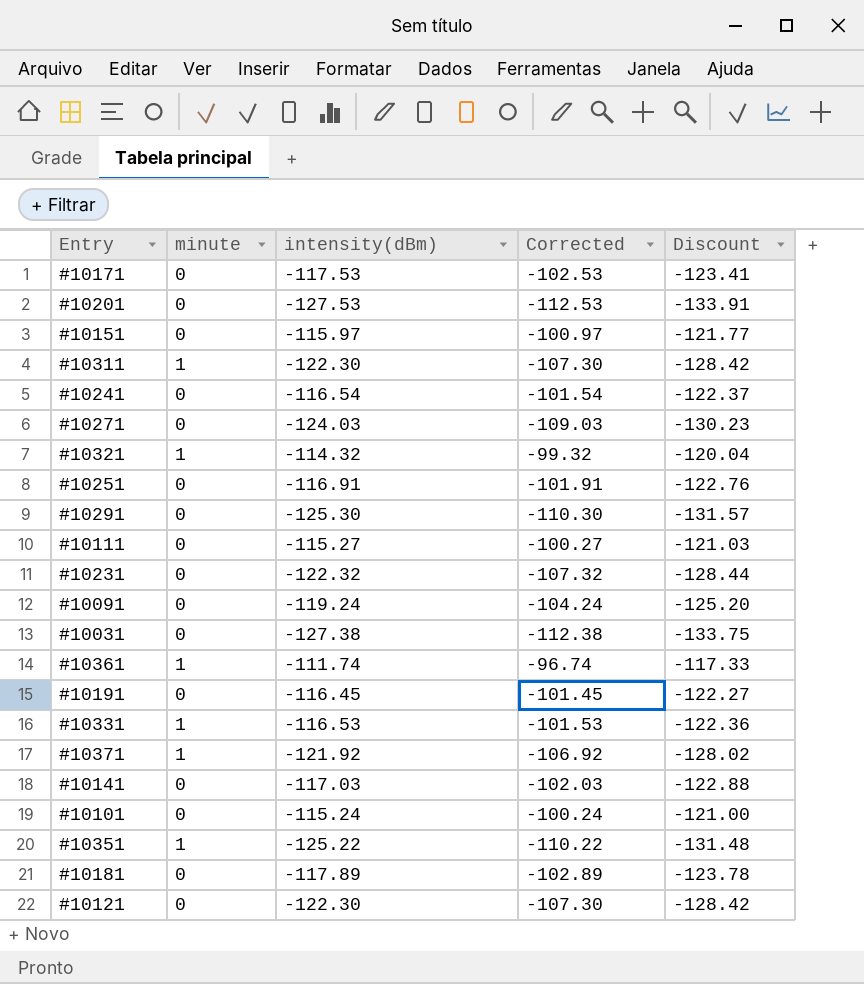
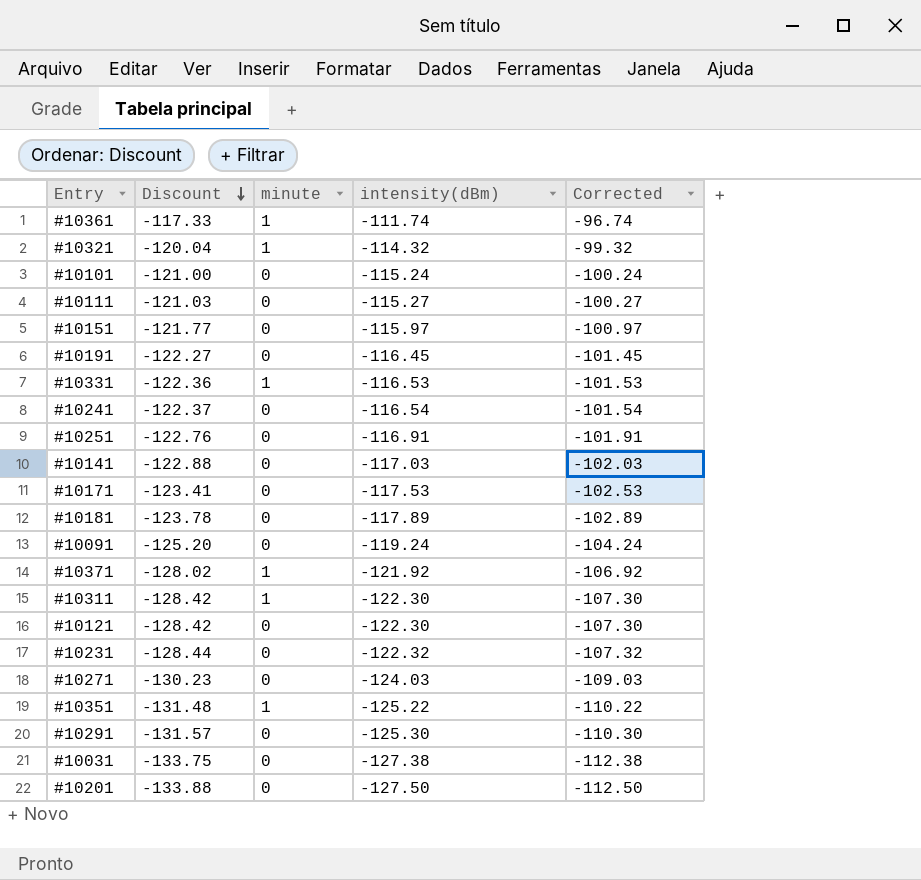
row order: none -> Discount descending
column Discount | position: 5 -> 2
#10201 | Discount: -133.91 -> -133.88
#10201 | intensity(dBm): -127.53 -> -127.50
#10201 | Corrected: -112.53 -> -112.50

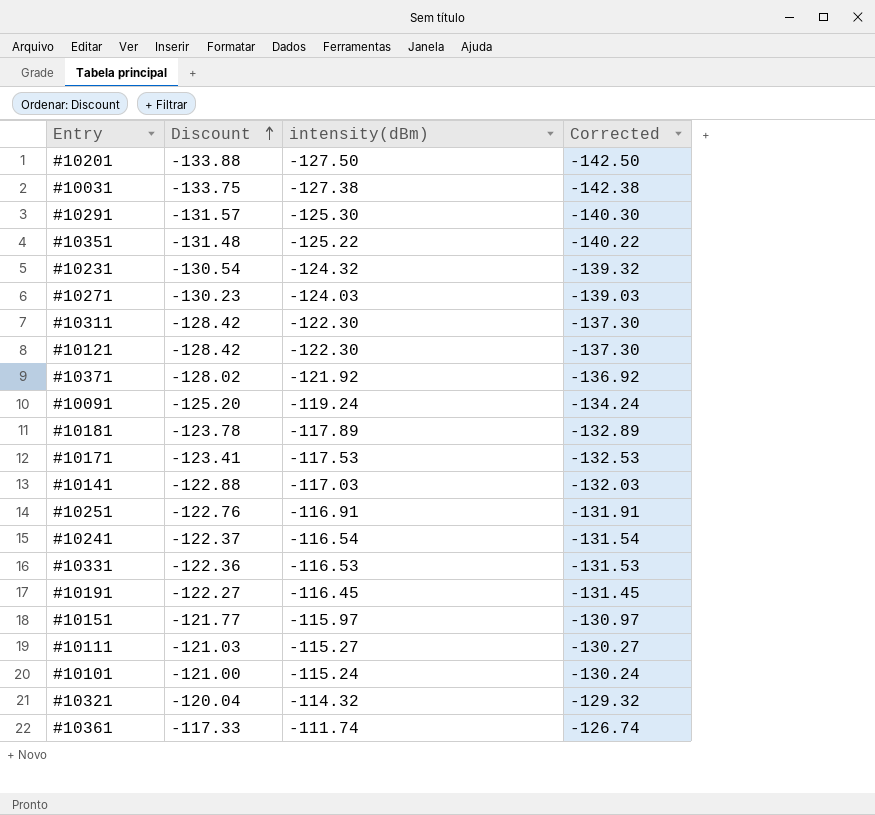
row order: Discount descending -> Discount ascending
column minute | position: 3 -> none
column Corrected | formula: [intensity(dBm)] + 15 -> [intensity(dBm)] - 15
#10231 | Discount: -128.44 -> -130.54
#10231 | intensity(dBm): -122.32 -> -124.32

